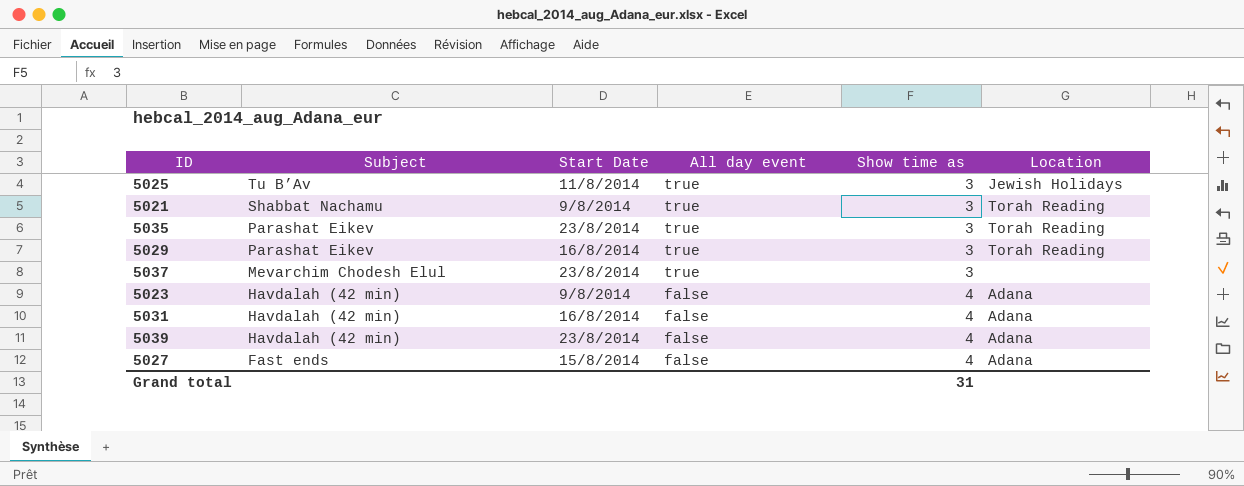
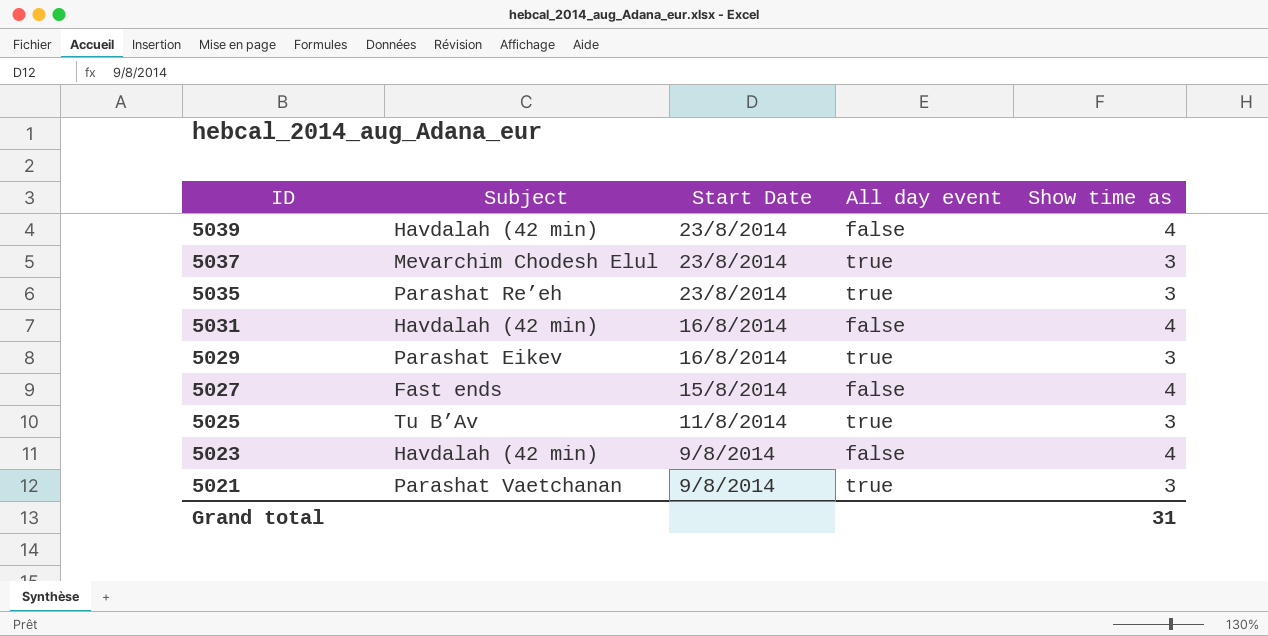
row order: Subject descending -> ID descending
column Location | position: 6 -> none
5035 | Subject: Parashat Eikev -> Parashat Re’eh
5021 | Subject: Shabbat Nachamu -> Parashat Vaetchanan

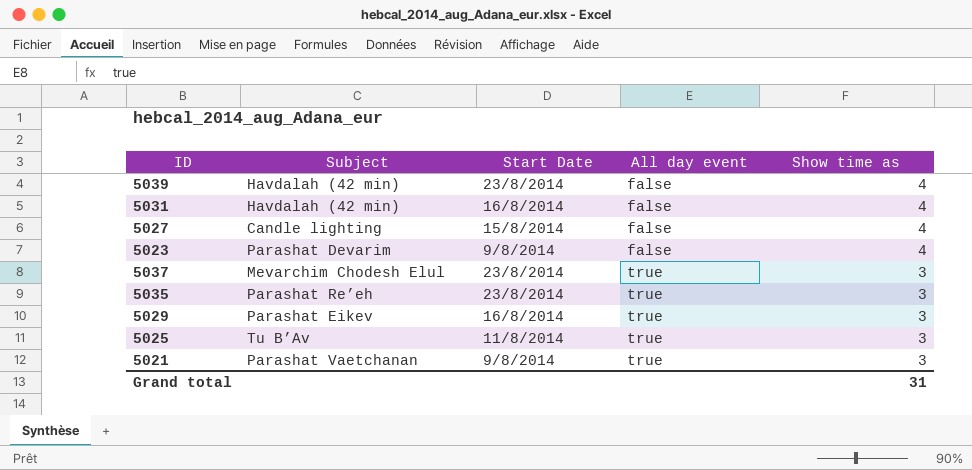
row order: ID descending -> All day event ascending
5027 | Subject: Fast ends -> Candle lighting
5023 | Subject: Havdalah (42 min) -> Parashat Devarim

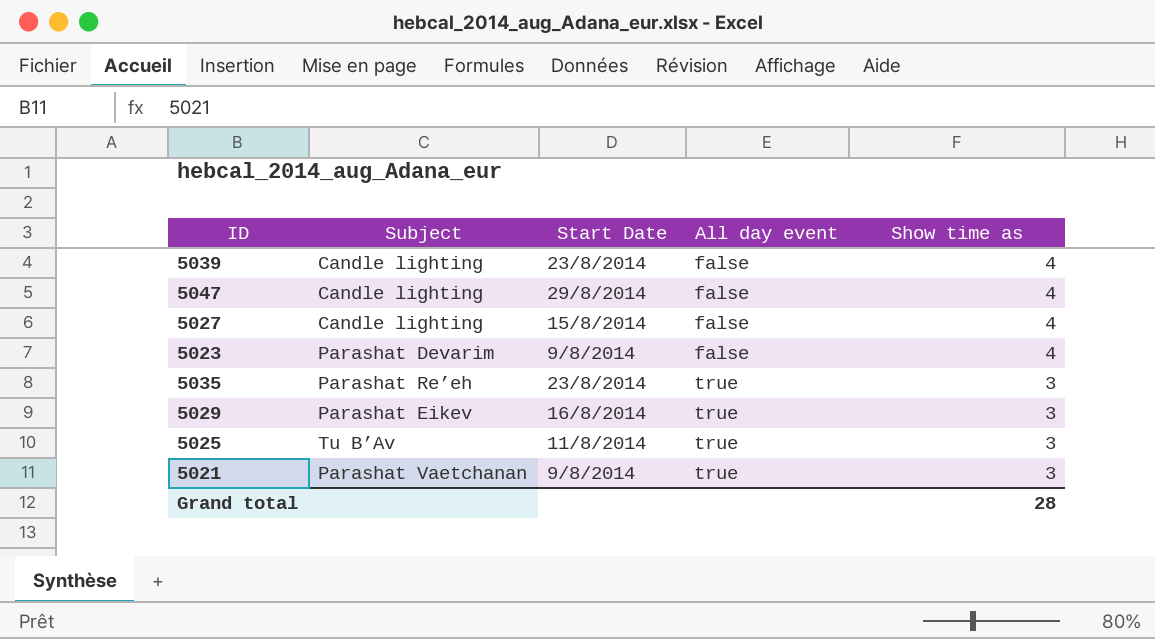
row 5031: Havdalah (42 min) | 16/8/2014 | false | 4 -> none
row 5037: Mevarchim Chodesh Elul | 23/8/2014 | true | 3 -> none
5039 | Subject: Havdalah (42 min) -> Candle lighting
row 5047: none -> Candle lighting | 29/8/2014 | false | 4
Grand total | Show time as: 31 -> 28

